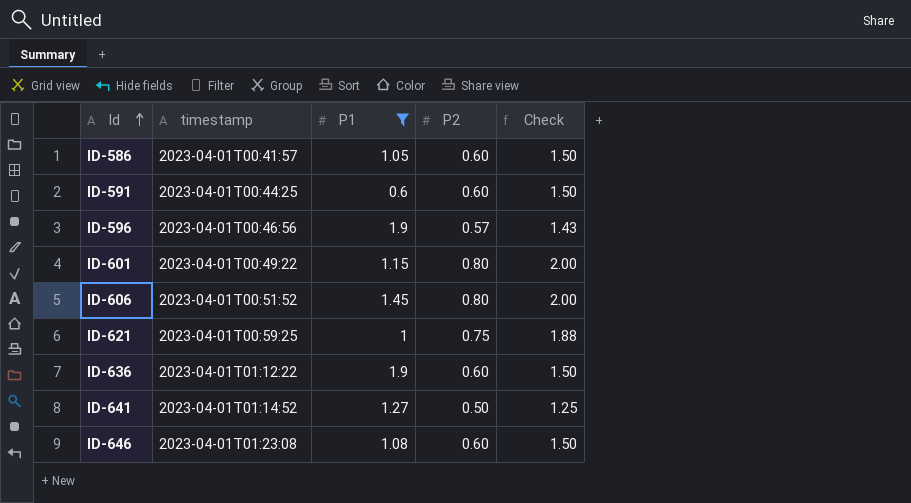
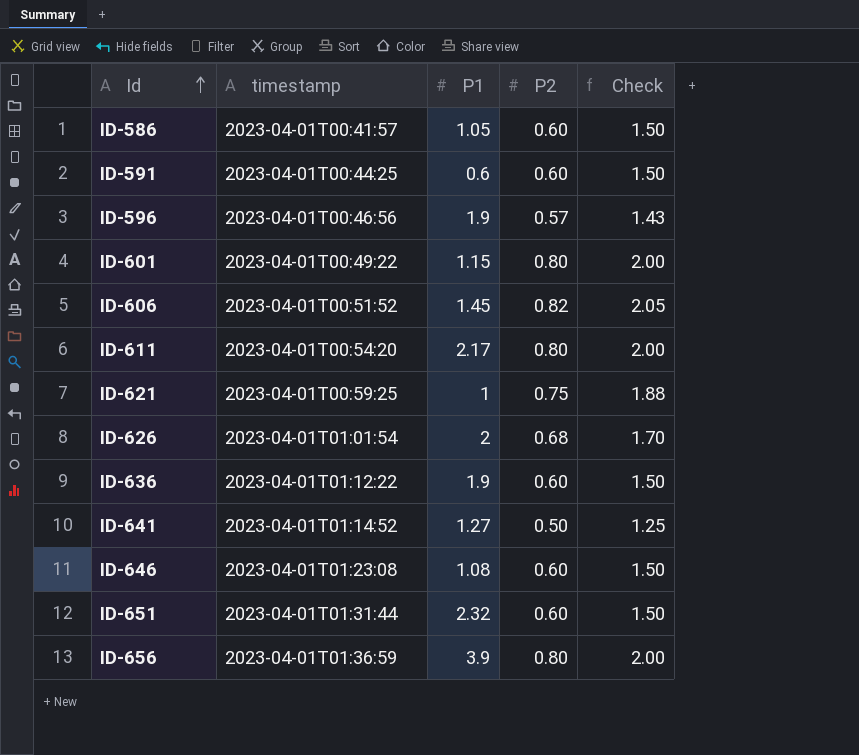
filter: P1 <= 1.9 -> none
ID-606 | P2: 0.80 -> 0.82
ID-606 | Check: 2.00 -> 2.05

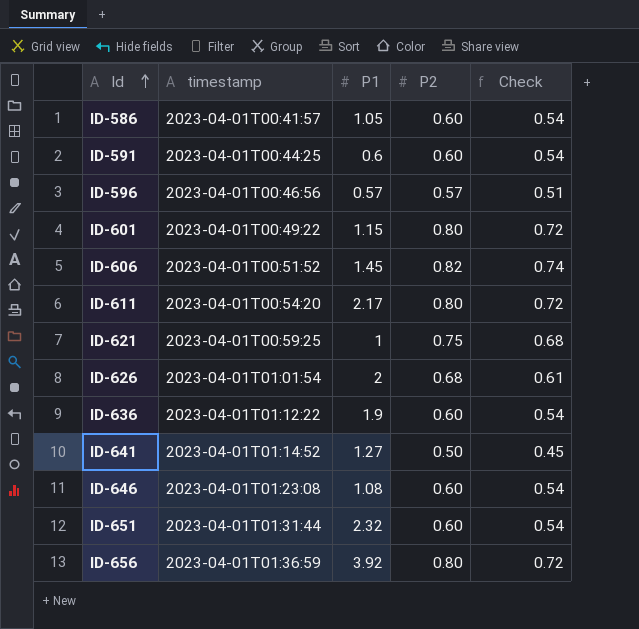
column Check | formula: [P2] * 2.5 -> [P2] * 0.9
ID-596 | P1: 1.9 -> 0.57
ID-656 | P1: 3.9 -> 3.92

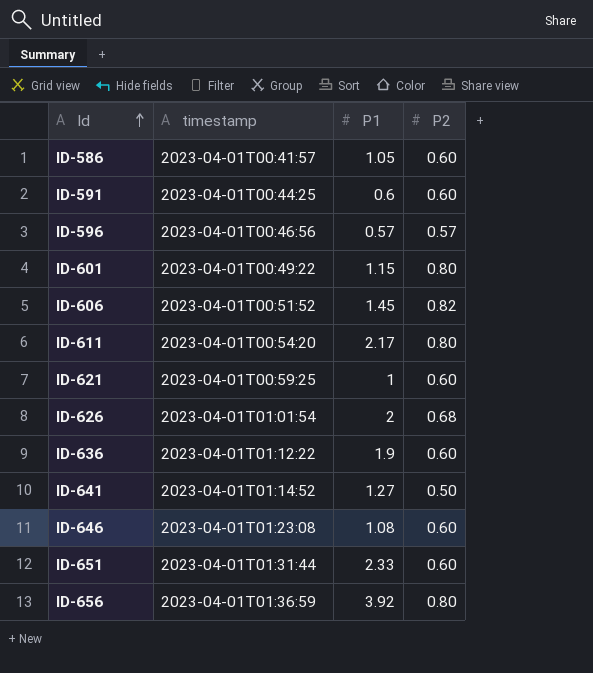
column Check | formula: [P2] * 0.9 -> none
ID-621 | P2: 0.75 -> 0.60
ID-651 | P1: 2.32 -> 2.33

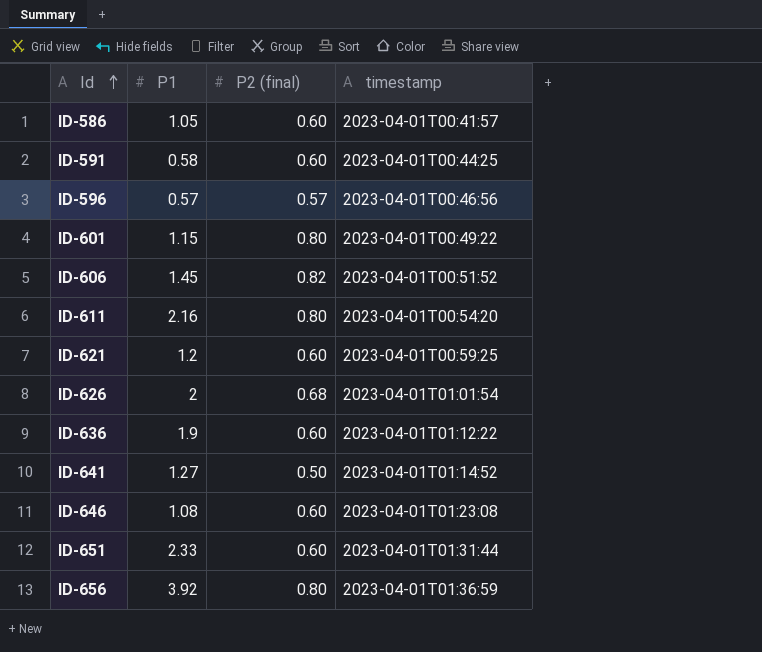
column name: P2 -> P2 (final)
column timestamp | position: 2 -> 4
ID-591 | P1: 0.6 -> 0.58
ID-611 | P1: 2.17 -> 2.16
ID-621 | P1: 1 -> 1.2

